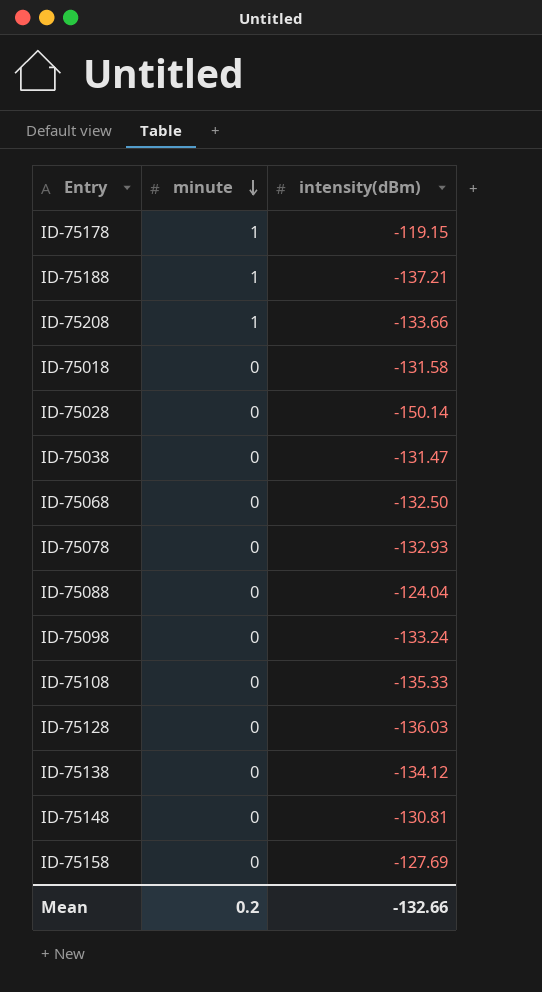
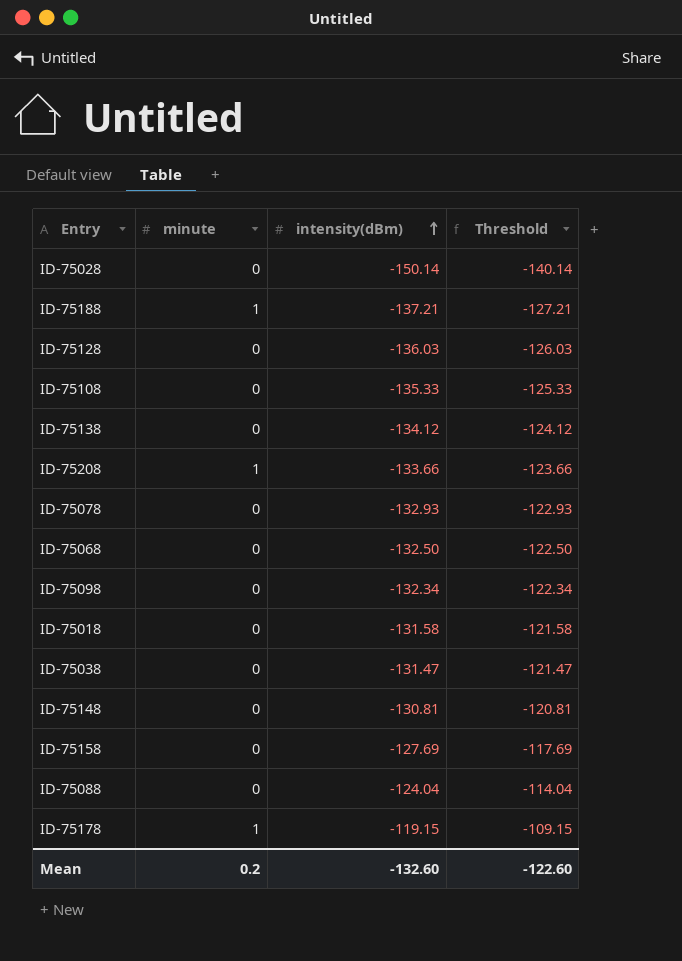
row order: minute descending -> intensity(dBm) ascending
column Threshold | formula: none -> [intensity(dBm)] + 10
ID-75098 | intensity(dBm): -133.24 -> -132.34
Mean | intensity(dBm): -132.66 -> -132.60

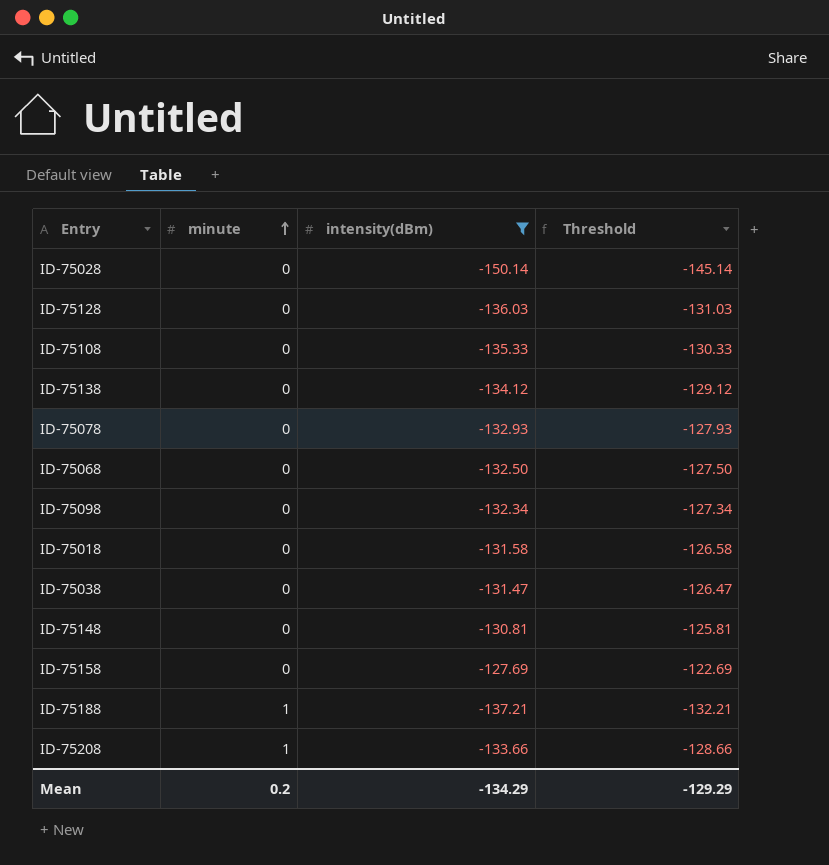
filter: none -> intensity(dBm) <= -127.69
row order: intensity(dBm) ascending -> minute ascending
column Threshold | formula: [intensity(dBm)] + 10 -> [intensity(dBm)] + 5
Mean | intensity(dBm): -132.60 -> -134.29
Mean | Threshold: -122.60 -> -129.29

